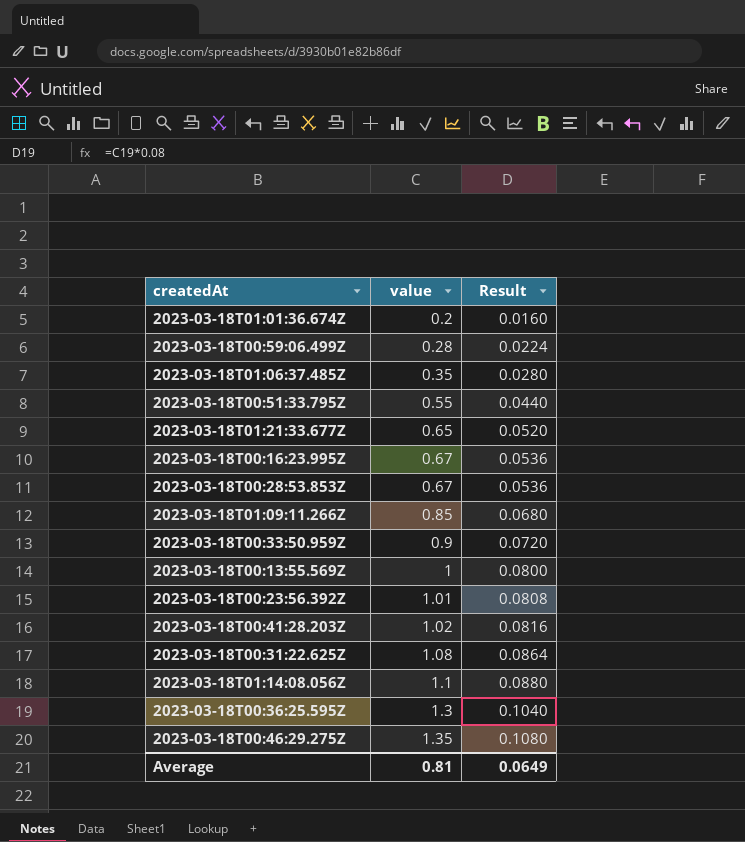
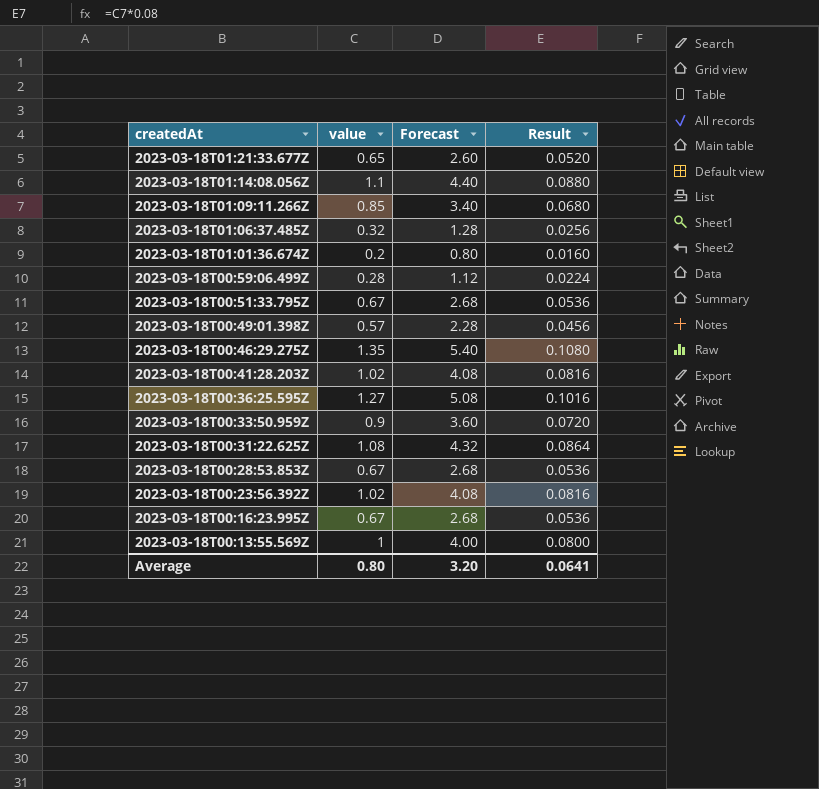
row order: value ascending -> createdAt descending
column Forecast | formula: none -> [value] * 4
2023-03-18T01:06:37.485Z | value: 0.35 -> 0.32
2023-03-18T01:06:37.485Z | Result: 0.0280 -> 0.0256
2023-03-18T00:51:33.795Z | value: 0.55 -> 0.67
2023-03-18T00:51:33.795Z | Result: 0.0440 -> 0.0536
row 2023-03-18T00:49:01.398Z: none -> 0.57 | 2.28 | 0.0456
2023-03-18T00:36:25.595Z | value: 1.3 -> 1.27
2023-03-18T00:36:25.595Z | Result: 0.1040 -> 0.1016
2023-03-18T00:23:56.392Z | value: 1.01 -> 1.02
2023-03-18T00:23:56.392Z | Result: 0.0808 -> 0.0816
Average | value: 0.81 -> 0.80
Average | Result: 0.0649 -> 0.0641

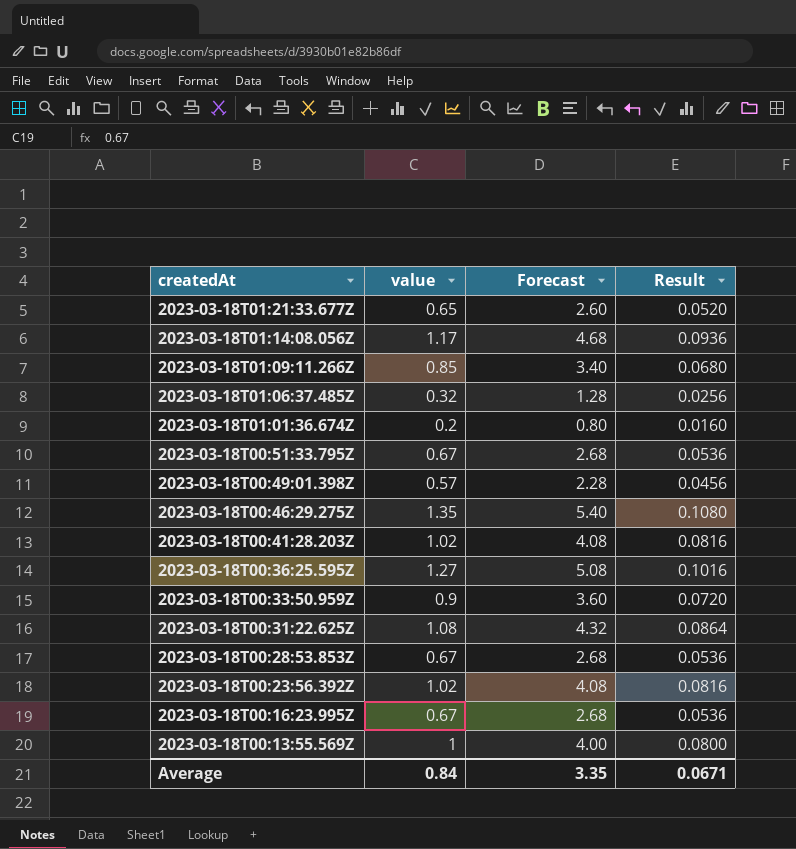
row 2023-03-18T00:59:06.499Z: 0.28 | 1.12 | 0.0224 -> none
2023-03-18T01:14:08.056Z | value: 1.1 -> 1.17
2023-03-18T01:14:08.056Z | Forecast: 4.40 -> 4.68
2023-03-18T01:14:08.056Z | Result: 0.0880 -> 0.0936
Average | value: 0.80 -> 0.84
Average | Forecast: 3.20 -> 3.35
Average | Result: 0.0641 -> 0.0671

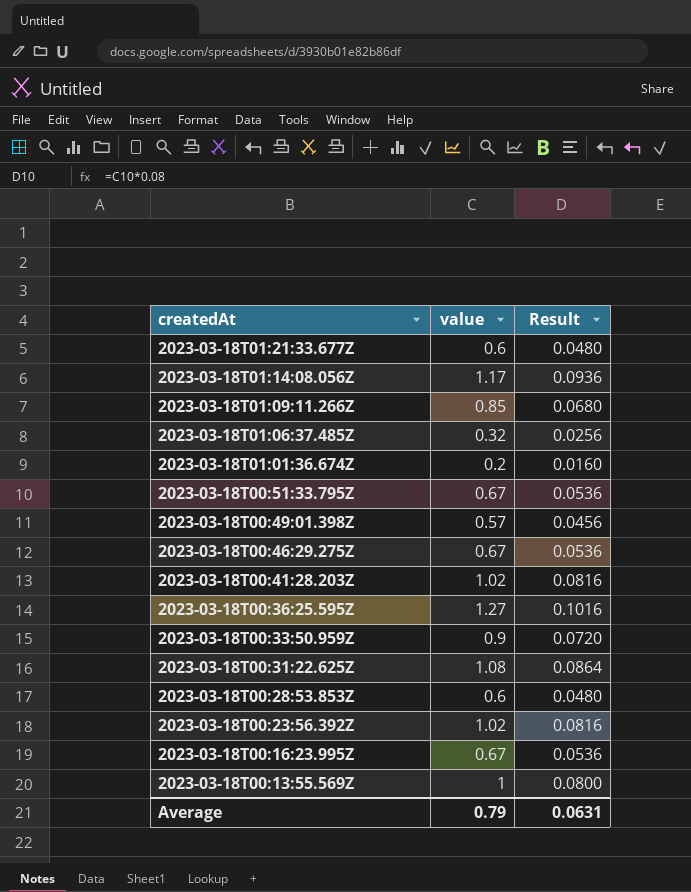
column Forecast | formula: [value] * 4 -> none
2023-03-18T01:21:33.677Z | value: 0.65 -> 0.6
2023-03-18T01:21:33.677Z | Result: 0.0520 -> 0.0480
2023-03-18T00:46:29.275Z | value: 1.35 -> 0.67
2023-03-18T00:46:29.275Z | Result: 0.1080 -> 0.0536
2023-03-18T00:28:53.853Z | value: 0.67 -> 0.6
2023-03-18T00:28:53.853Z | Result: 0.0536 -> 0.0480
Average | value: 0.84 -> 0.79
Average | Result: 0.0671 -> 0.0631

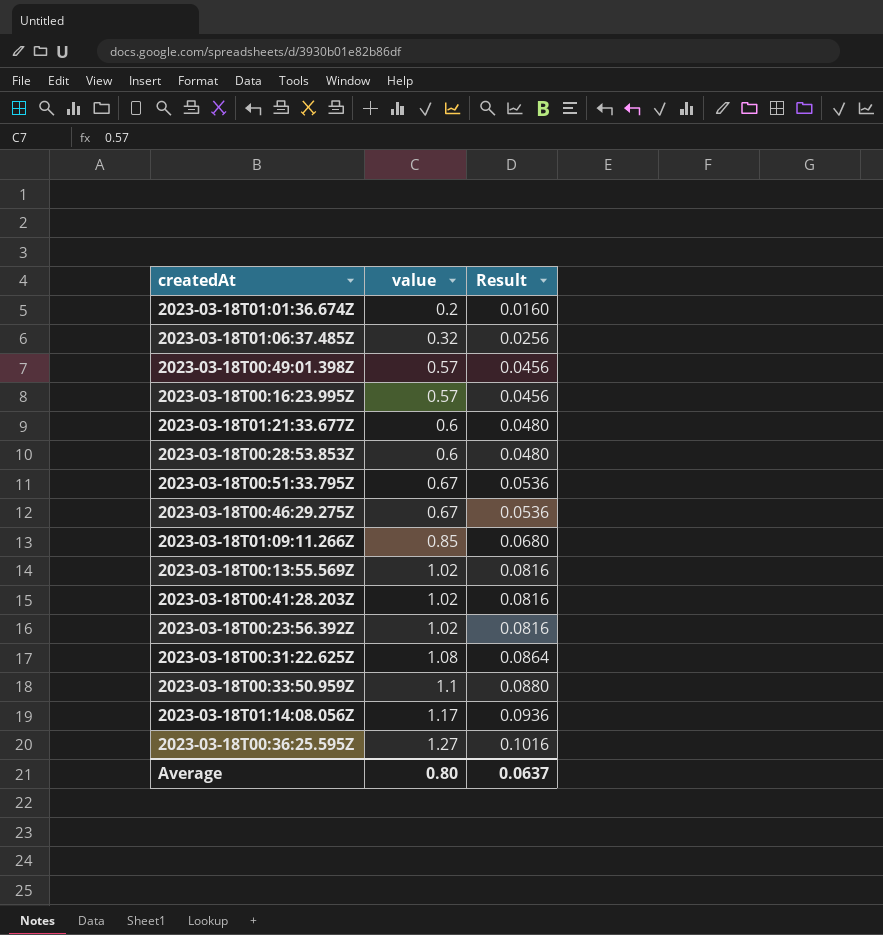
row order: createdAt descending -> value ascending
2023-03-18T00:16:23.995Z | value: 0.67 -> 0.57
2023-03-18T00:16:23.995Z | Result: 0.0536 -> 0.0456
2023-03-18T00:13:55.569Z | value: 1 -> 1.02
2023-03-18T00:13:55.569Z | Result: 0.0800 -> 0.0816
2023-03-18T00:33:50.959Z | value: 0.9 -> 1.1
2023-03-18T00:33:50.959Z | Result: 0.0720 -> 0.0880
Average | value: 0.79 -> 0.80
Average | Result: 0.0631 -> 0.0637

